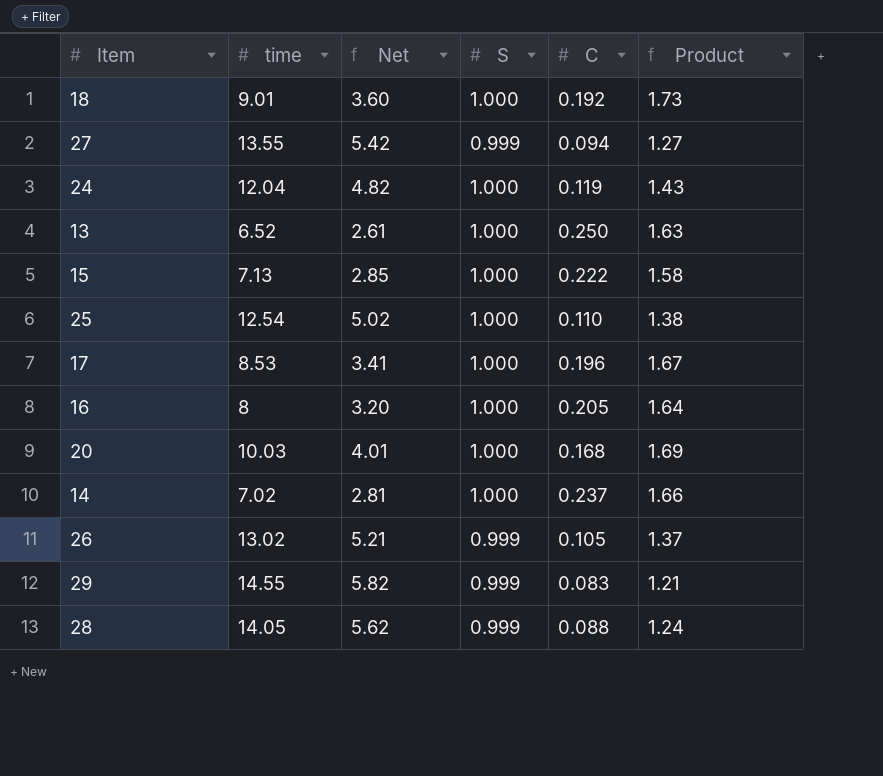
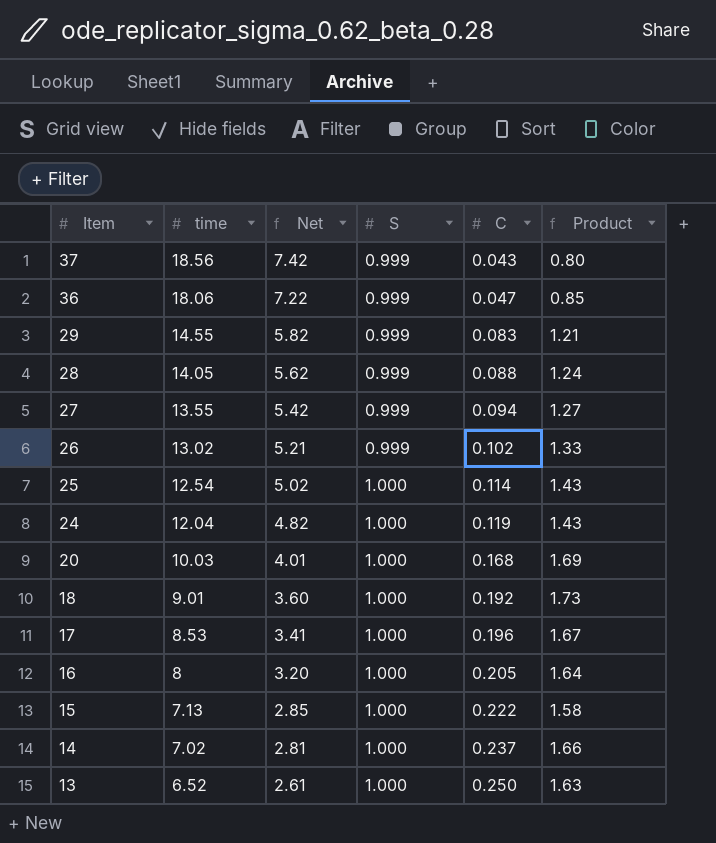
row order: none -> Item descending
row 37: none -> 18.56 | 7.42 | 0.999 | 0.043 | 0.80
row 36: none -> 18.06 | 7.22 | 0.999 | 0.047 | 0.85
26 | C: 0.105 -> 0.102
26 | Product: 1.37 -> 1.33
25 | C: 0.110 -> 0.114
25 | Product: 1.38 -> 1.43

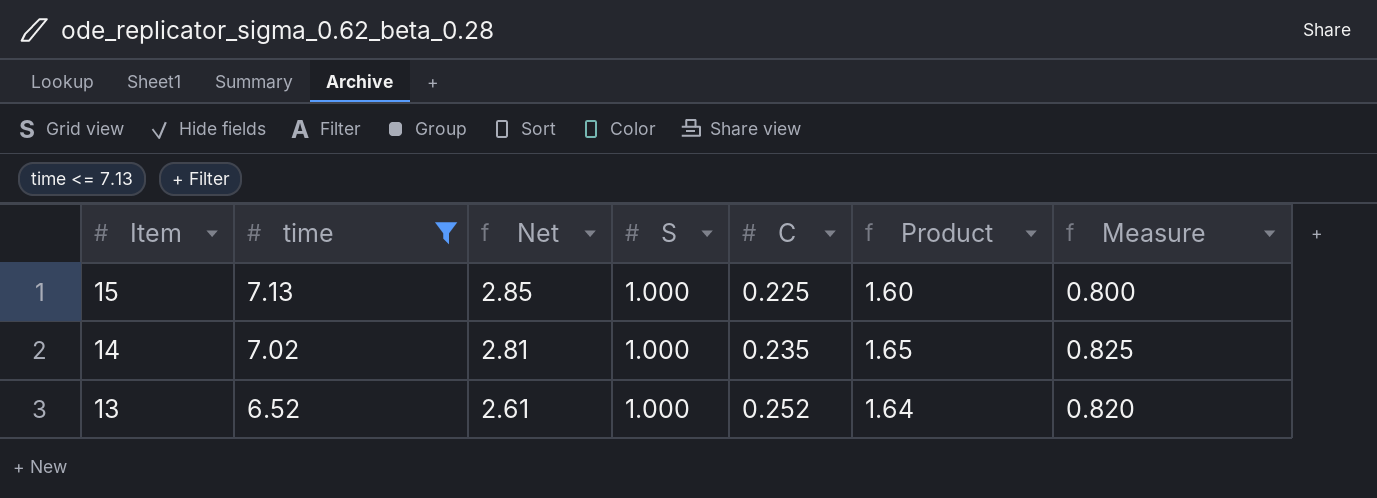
filter: none -> time <= 7.13
column Measure | formula: none -> [Product] * 0.5
15 | C: 0.222 -> 0.225
15 | Product: 1.58 -> 1.60
14 | C: 0.237 -> 0.235
14 | Product: 1.66 -> 1.65
13 | C: 0.250 -> 0.252
13 | Product: 1.63 -> 1.64

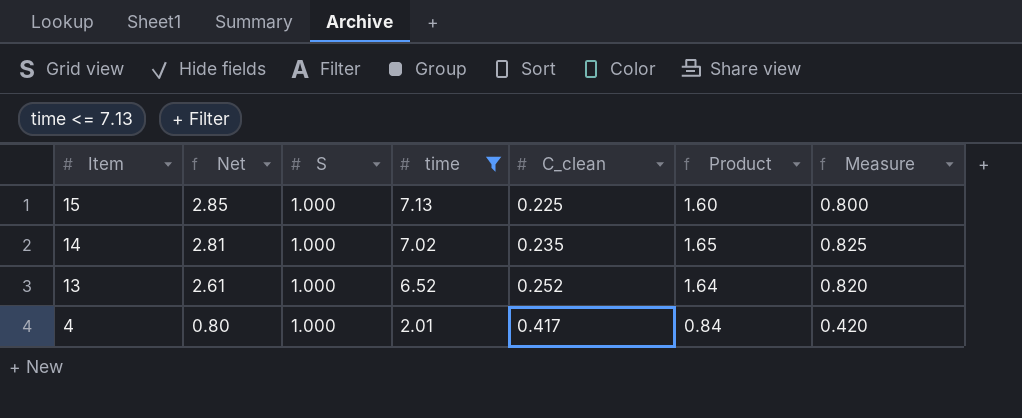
column time | position: 2 -> 4
column name: C -> C_clean
row 4: none -> 0.80 | 1.000 | 2.01 | 0.417 | 0.84 | 0.420

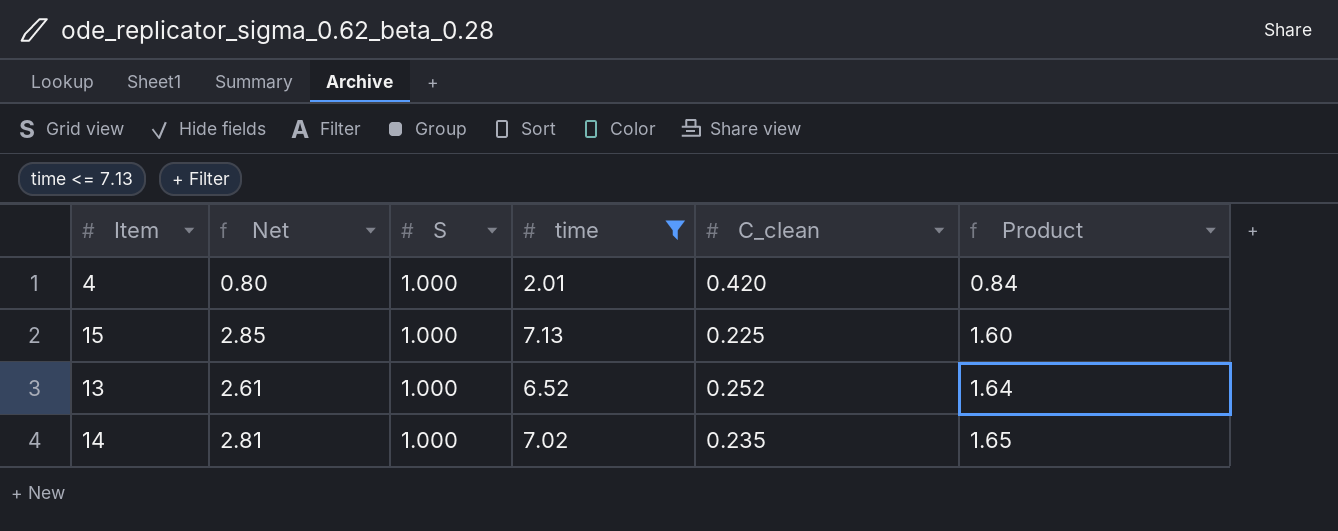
row order: Item descending -> Product ascending
column Measure | formula: [Product] * 0.5 -> none
4 | C_clean: 0.417 -> 0.420

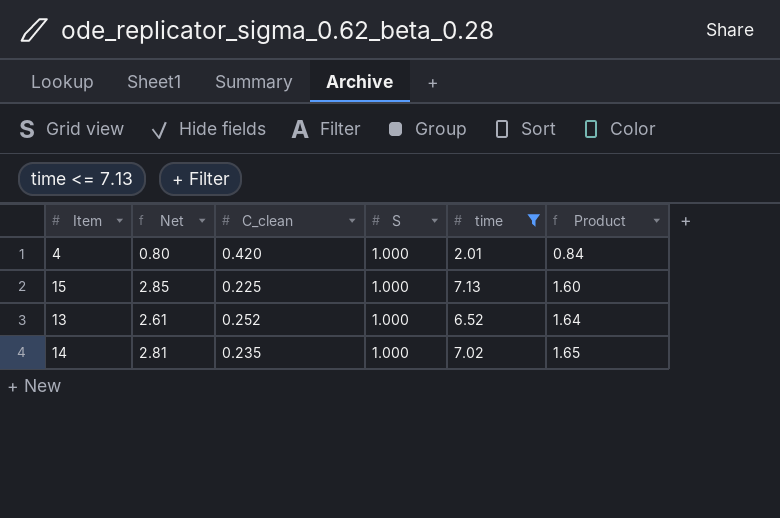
column C_clean | position: 5 -> 3

